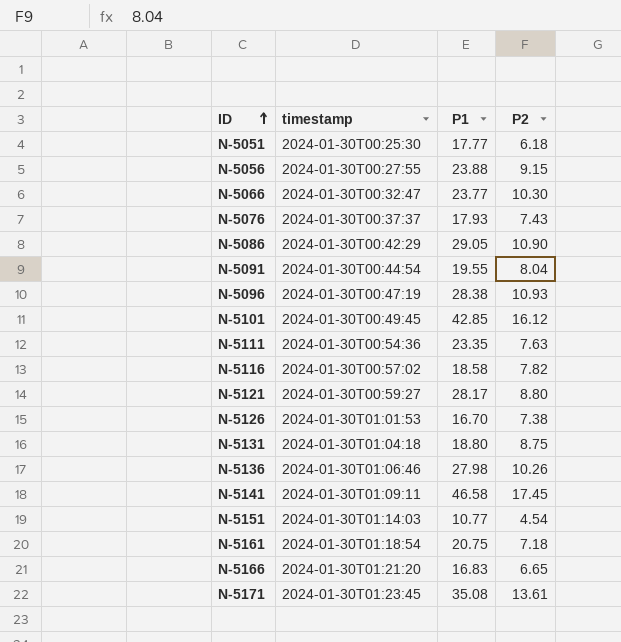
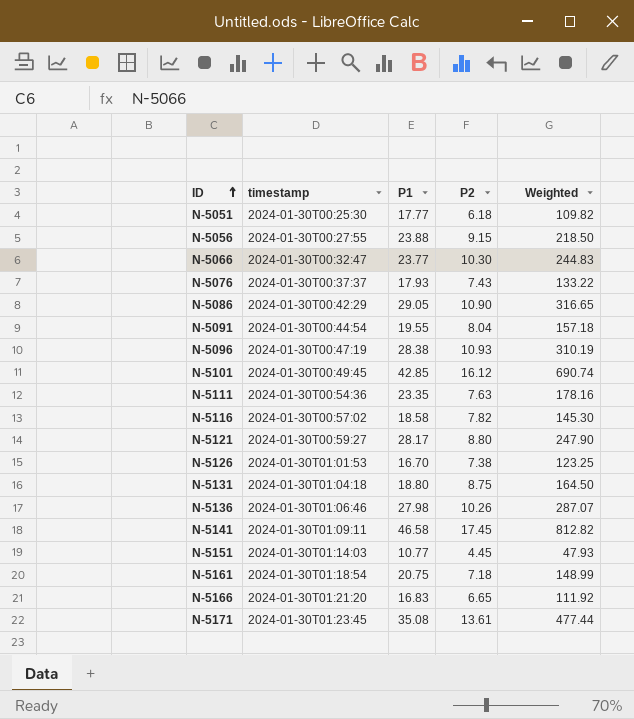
column Weighted | formula: none -> [P1] * [P2]
N-5151 | P2: 4.54 -> 4.45

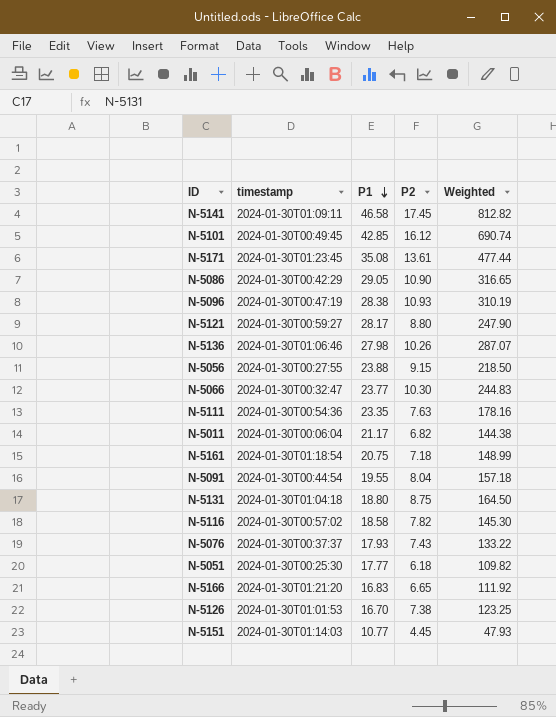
row order: ID ascending -> P1 descending
row N-5011: none -> 2024-01-30T00:06:04 | 21.17 | 6.82 | 144.38

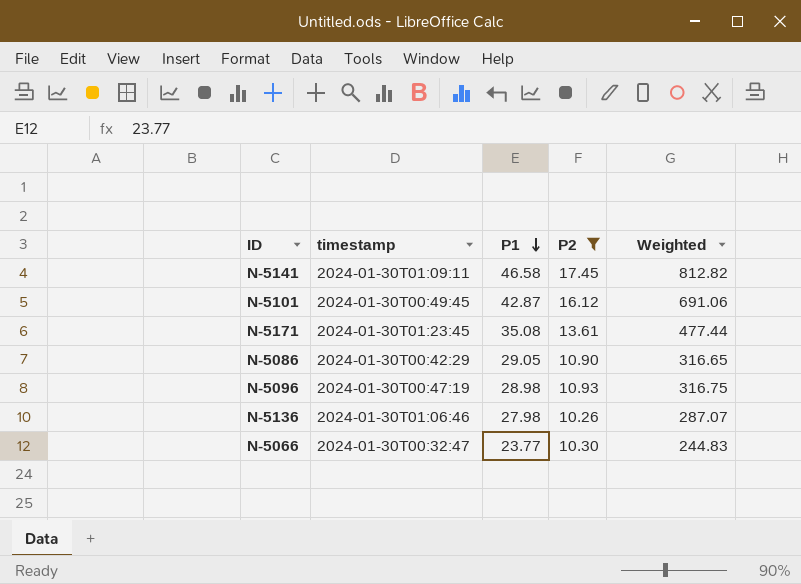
filter: none -> P2 >= 10.26
N-5101 | P1: 42.85 -> 42.87
N-5101 | Weighted: 690.74 -> 691.06
N-5096 | P1: 28.38 -> 28.98
N-5096 | Weighted: 310.19 -> 316.75

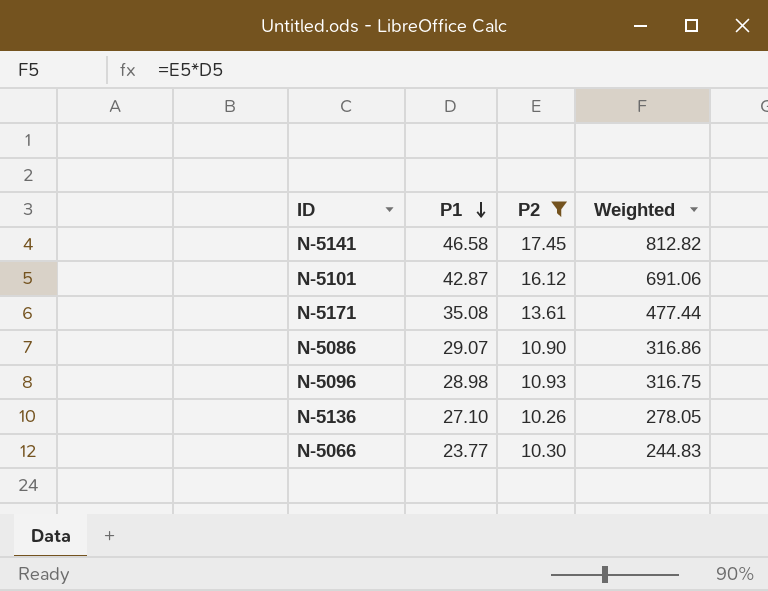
column timestamp | position: 2 -> none
N-5086 | P1: 29.05 -> 29.07
N-5086 | Weighted: 316.65 -> 316.86
N-5136 | P1: 27.98 -> 27.10
N-5136 | Weighted: 287.07 -> 278.05

